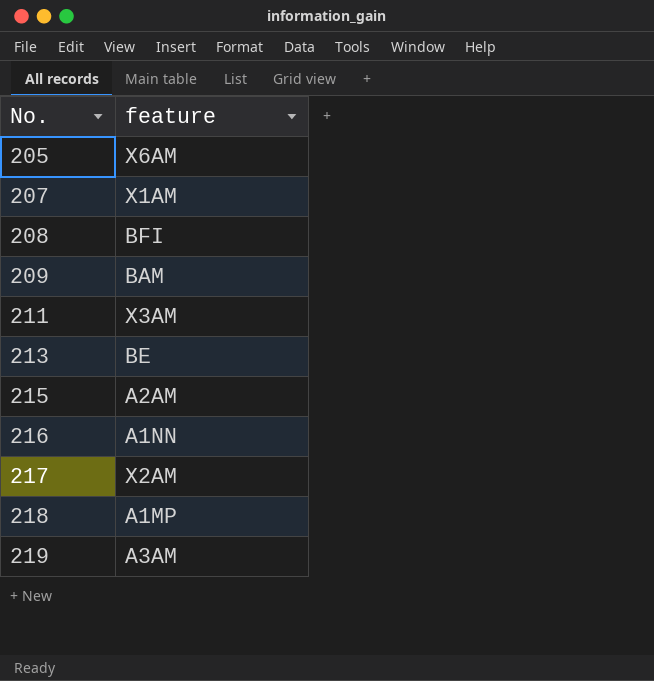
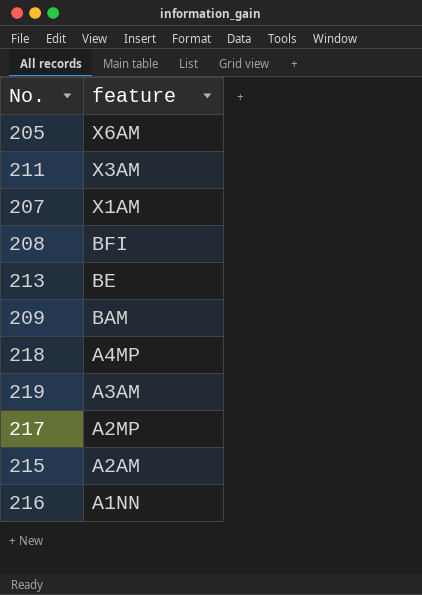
row order: No. ascending -> feature descending
218 | feature: A1MP -> A4MP
217 | feature: X2AM -> A2MP

